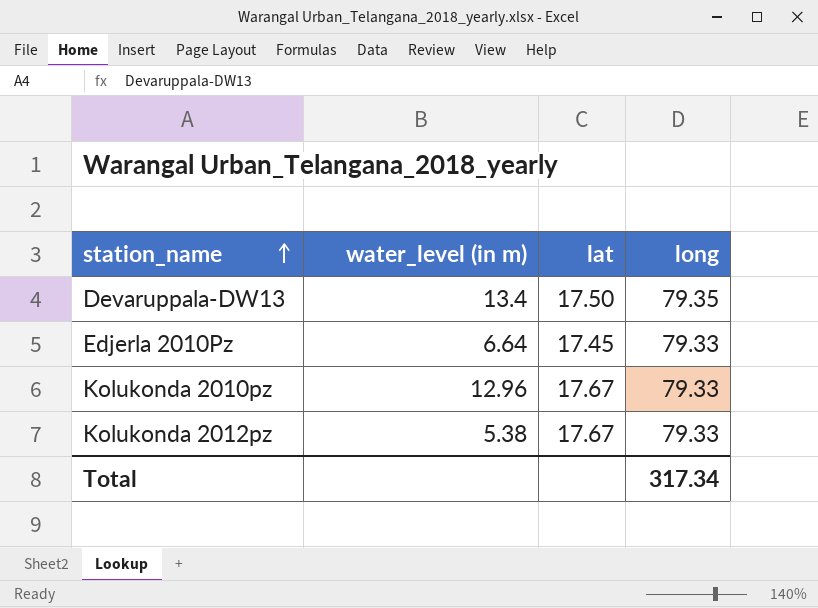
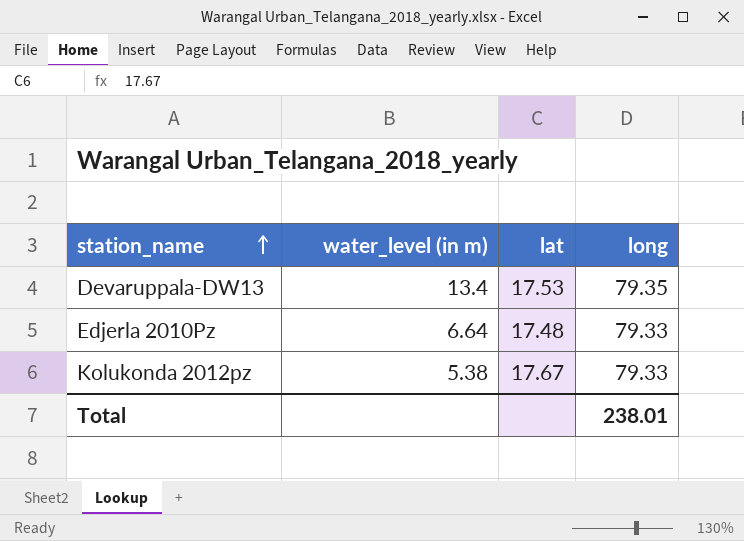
row Kolukonda 2010pz: 12.96 | 17.67 | 79.33 -> none
Devaruppala-DW13 | lat: 17.50 -> 17.53
Edjerla 2010Pz | lat: 17.45 -> 17.48
Total | long: 317.34 -> 238.01

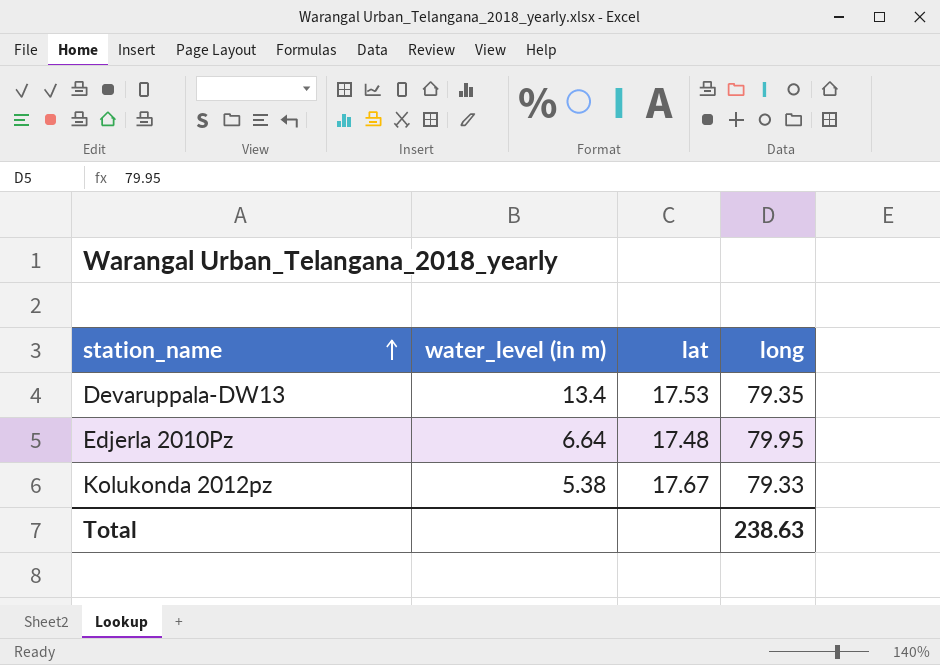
Edjerla 2010Pz | long: 79.33 -> 79.95
Total | long: 238.01 -> 238.63

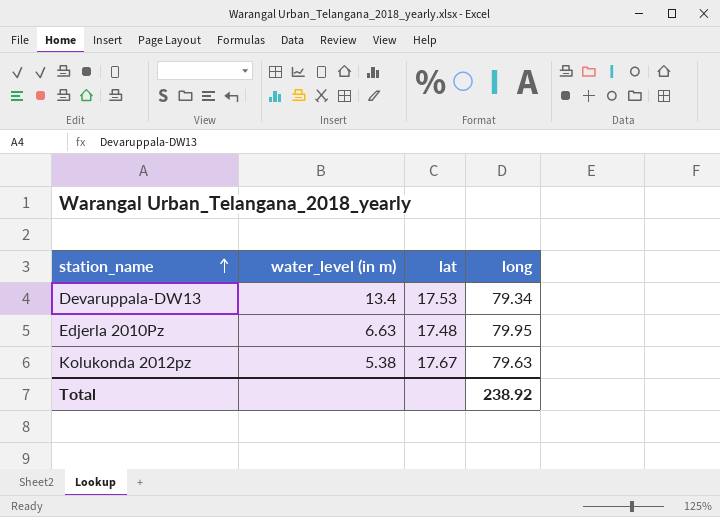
Devaruppala-DW13 | long: 79.35 -> 79.34
Edjerla 2010Pz | water_level (in m): 6.64 -> 6.63
Kolukonda 2012pz | long: 79.33 -> 79.63
Total | long: 238.63 -> 238.92

